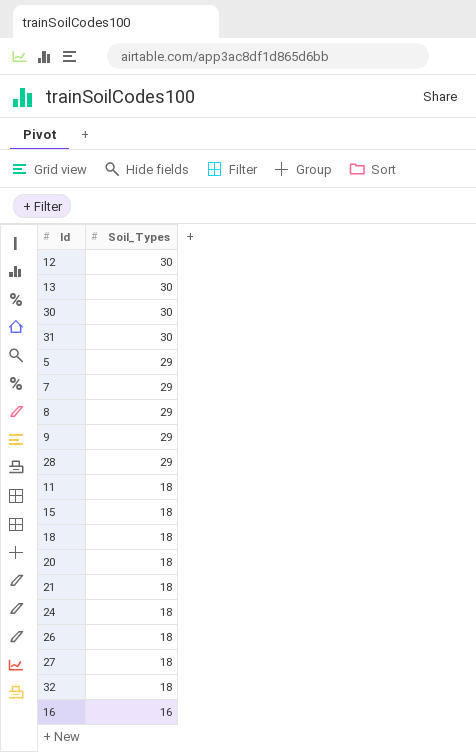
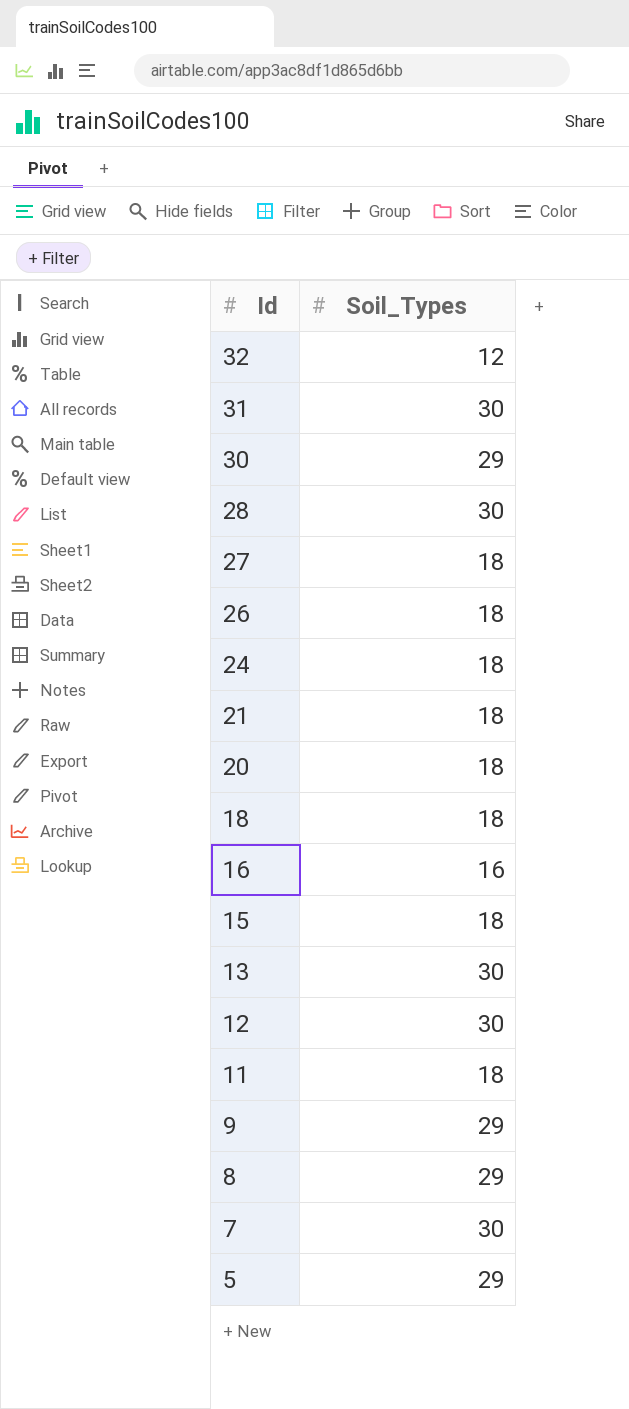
row order: Soil_Types descending -> Id descending
32 | Soil_Types: 18 -> 12
30 | Soil_Types: 30 -> 29
28 | Soil_Types: 29 -> 30
7 | Soil_Types: 29 -> 30

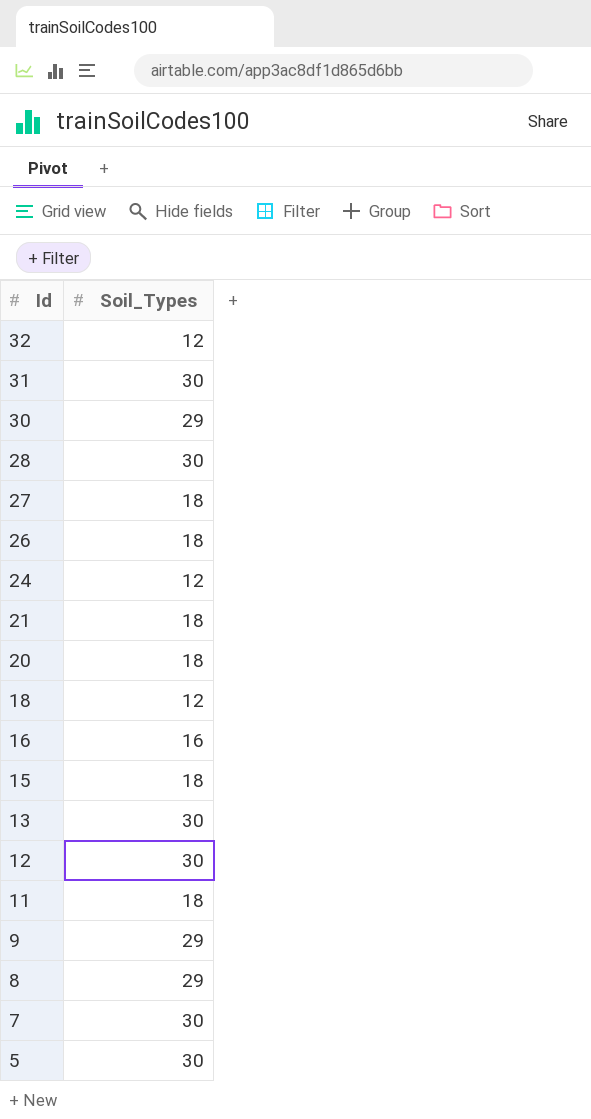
24 | Soil_Types: 18 -> 12
18 | Soil_Types: 18 -> 12
5 | Soil_Types: 29 -> 30

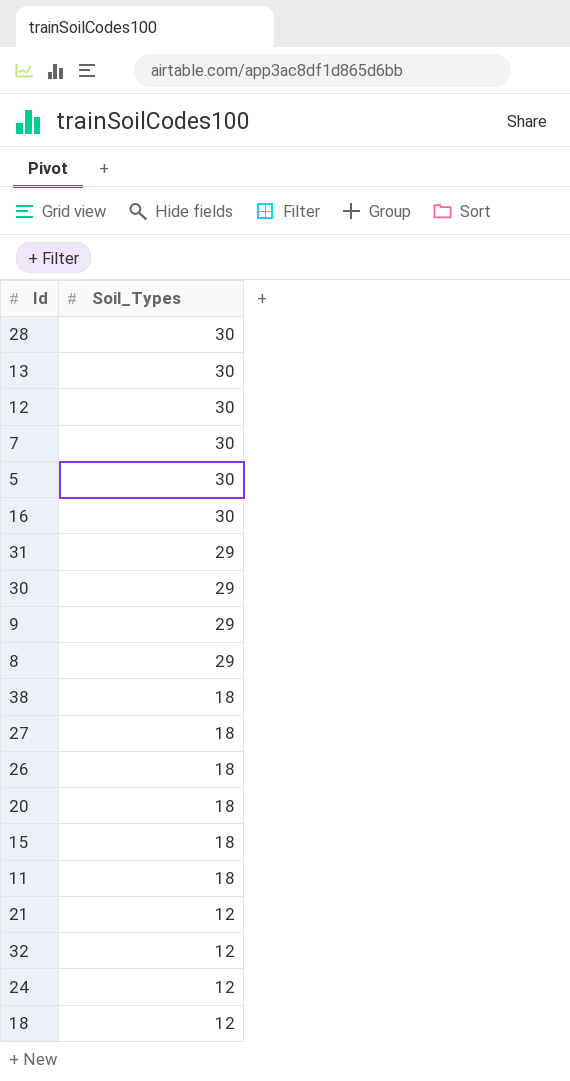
row order: Id descending -> Soil_Types descending
16 | Soil_Types: 16 -> 30
31 | Soil_Types: 30 -> 29
row 38: none -> 18
21 | Soil_Types: 18 -> 12

